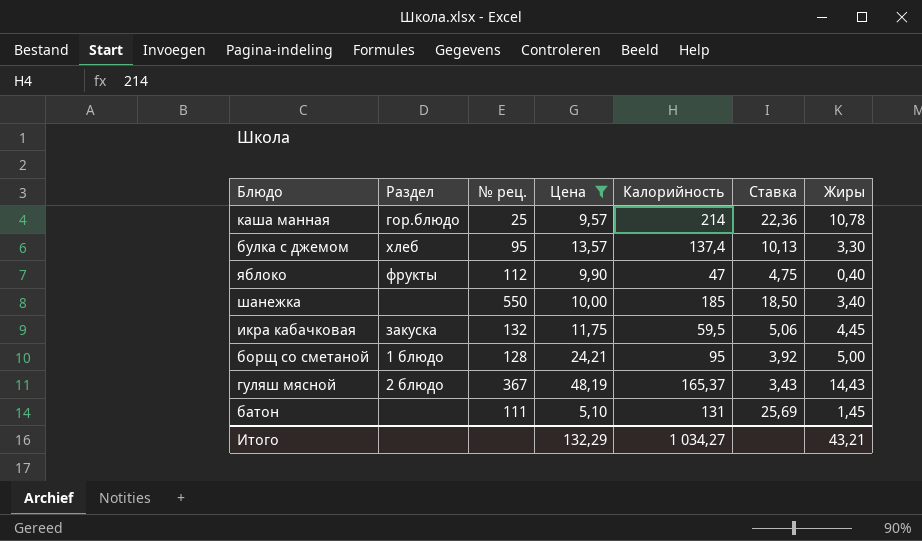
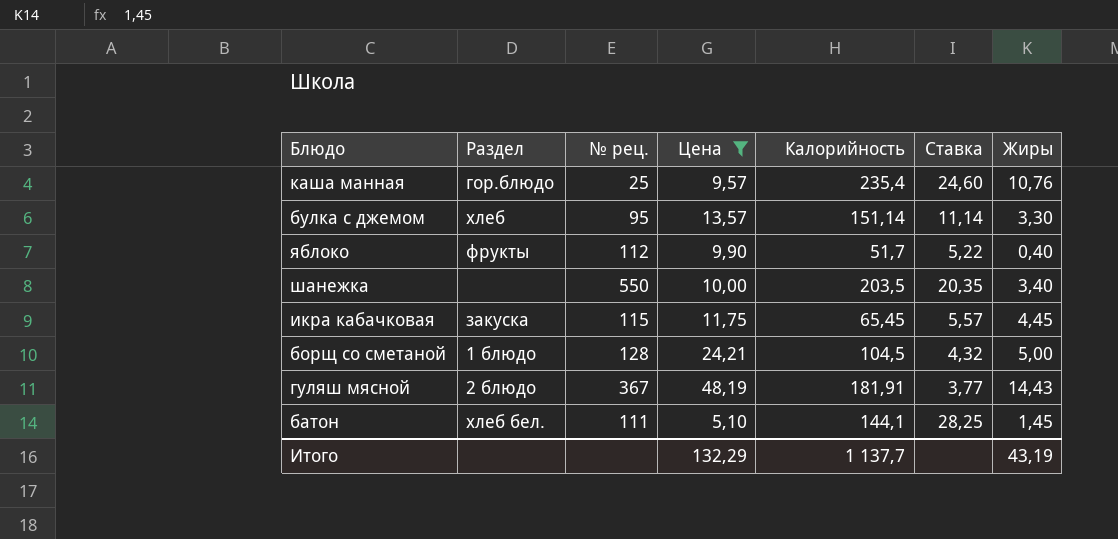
каша манная | Калорийность: 214 -> 235,4
каша манная | Ставка: 22,36 -> 24,60
каша манная | Жиры: 10,78 -> 10,76
булка с джемом | Калорийность: 137,4 -> 151,14
булка с джемом | Ставка: 10,13 -> 11,14
яблоко | Калорийность: 47 -> 51,7
яблоко | Ставка: 4,75 -> 5,22
шанежка | Калорийность: 185 -> 203,5
шанежка | Ставка: 18,50 -> 20,35
икра кабачковая | № рец.: 132 -> 115
икра кабачковая | Калорийность: 59,5 -> 65,45
икра кабачковая | Ставка: 5,06 -> 5,57
борщ со сметаной | Калорийность: 95 -> 104,5
борщ со сметаной | Ставка: 3,92 -> 4,32
гуляш мясной | Калорийность: 165,37 -> 181,91
гуляш мясной | Ставка: 3,43 -> 3,77
батон | Раздел: none -> хлеб бел.
батон | Калорийность: 131 -> 144,1
батон | Ставка: 25,69 -> 28,25
Итого | Калорийность: 1 034,27 -> 1 137,7
Итого | Жиры: 43,21 -> 43,19

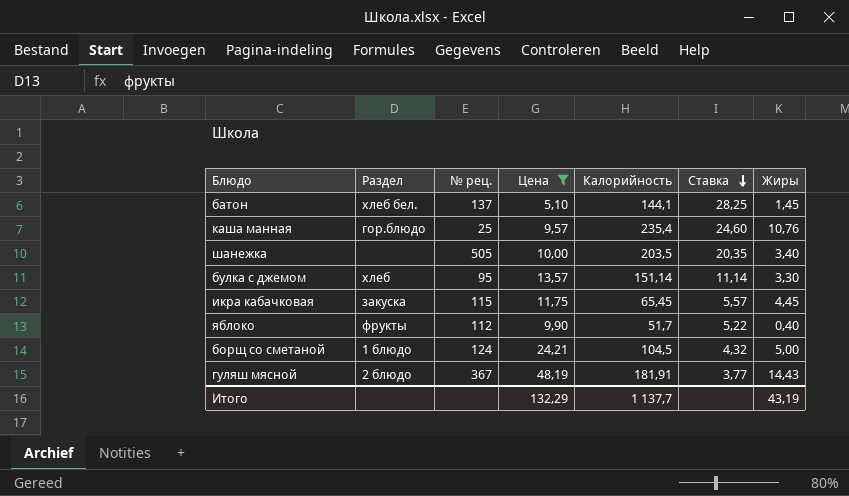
row order: none -> Ставка descending
батон | № рец.: 111 -> 137
шанежка | № рец.: 550 -> 505
борщ со сметаной | № рец.: 128 -> 124

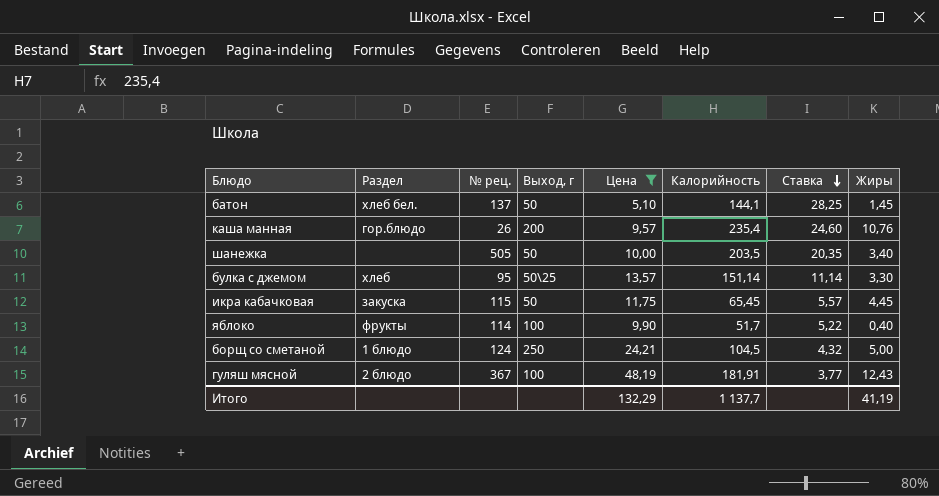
column Выход, г | position: none -> 4
каша манная | № рец.: 25 -> 26
яблоко | № рец.: 112 -> 114
гуляш мясной | Жиры: 14,43 -> 12,43
Итого | Жиры: 43,19 -> 41,19

